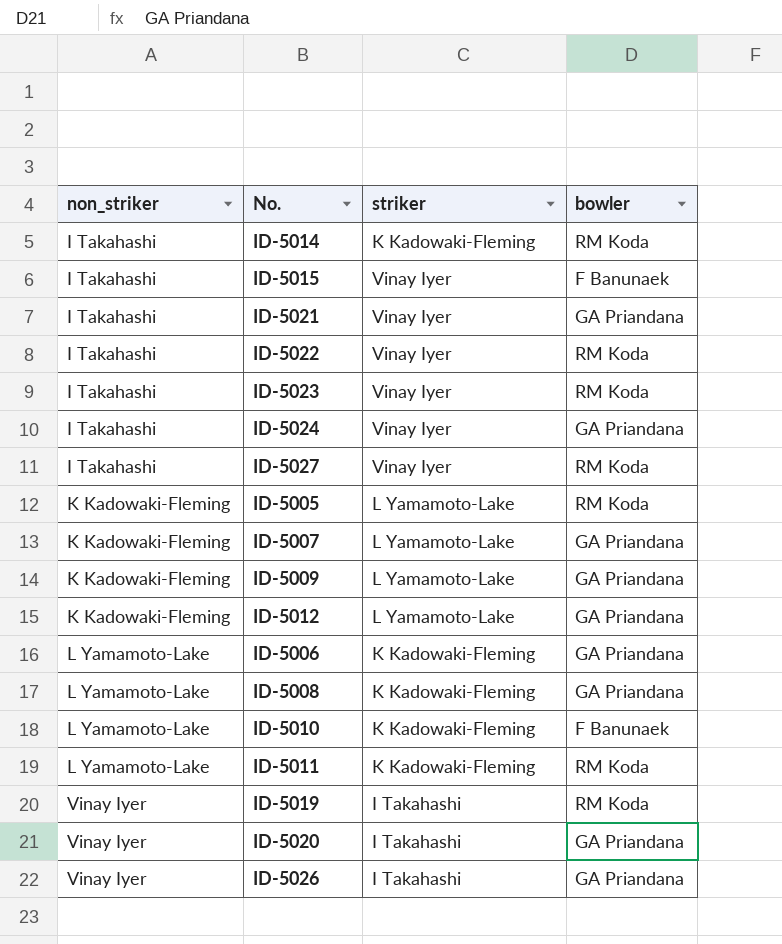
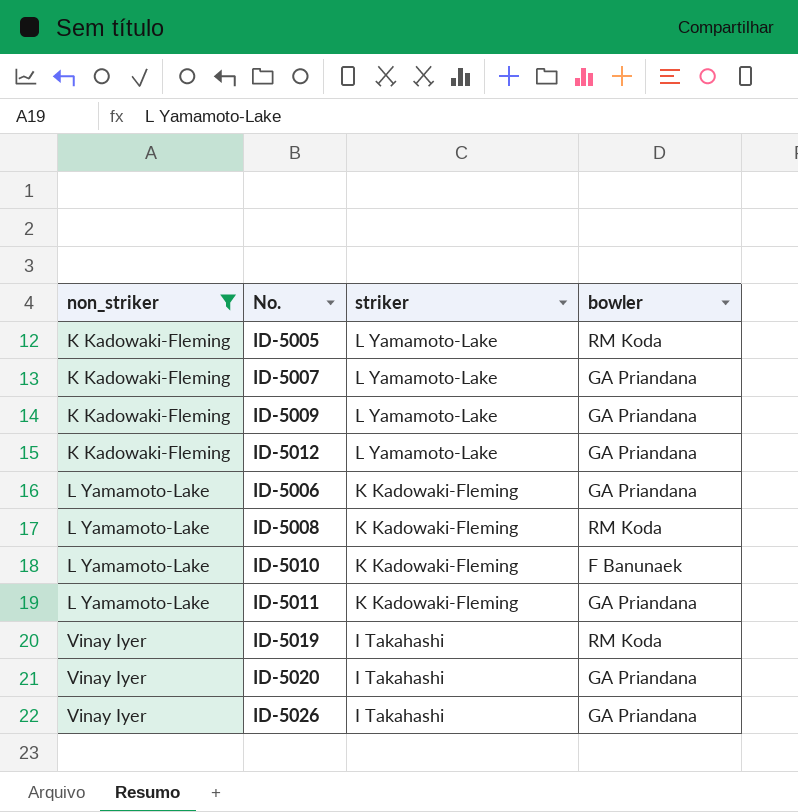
filter: none -> non_striker != I Takahashi
ID-5008 | bowler: GA Priandana -> RM Koda
ID-5011 | bowler: RM Koda -> GA Priandana

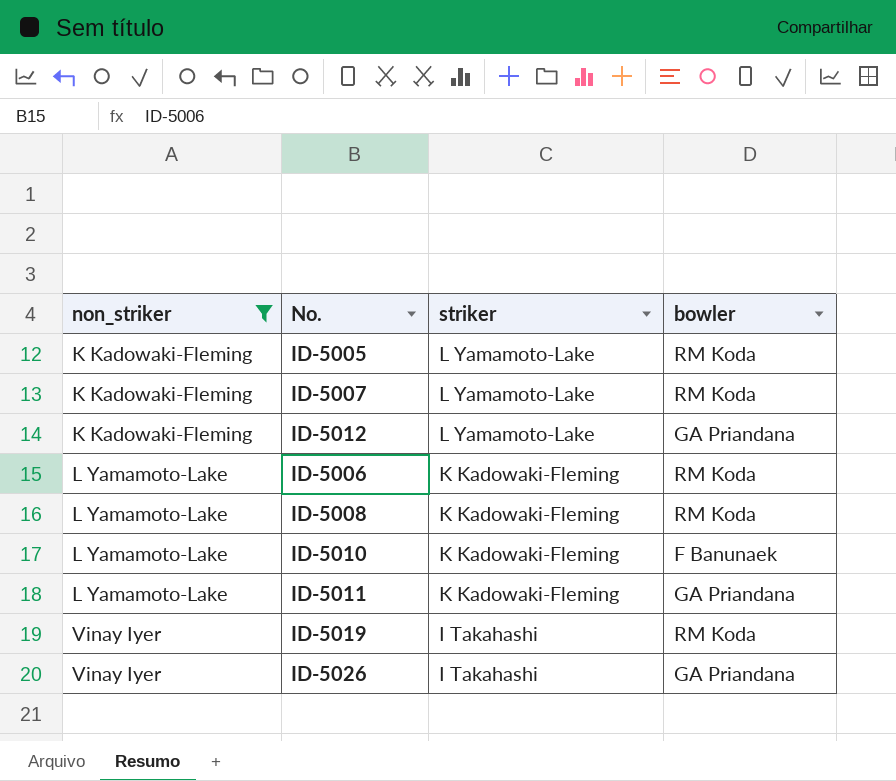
row ID-5009: K Kadowaki-Fleming | L Yamamoto-Lake | GA Priandana -> none
row ID-5020: Vinay Iyer | I Takahashi | GA Priandana -> none
ID-5007 | bowler: GA Priandana -> RM Koda
ID-5006 | bowler: GA Priandana -> RM Koda

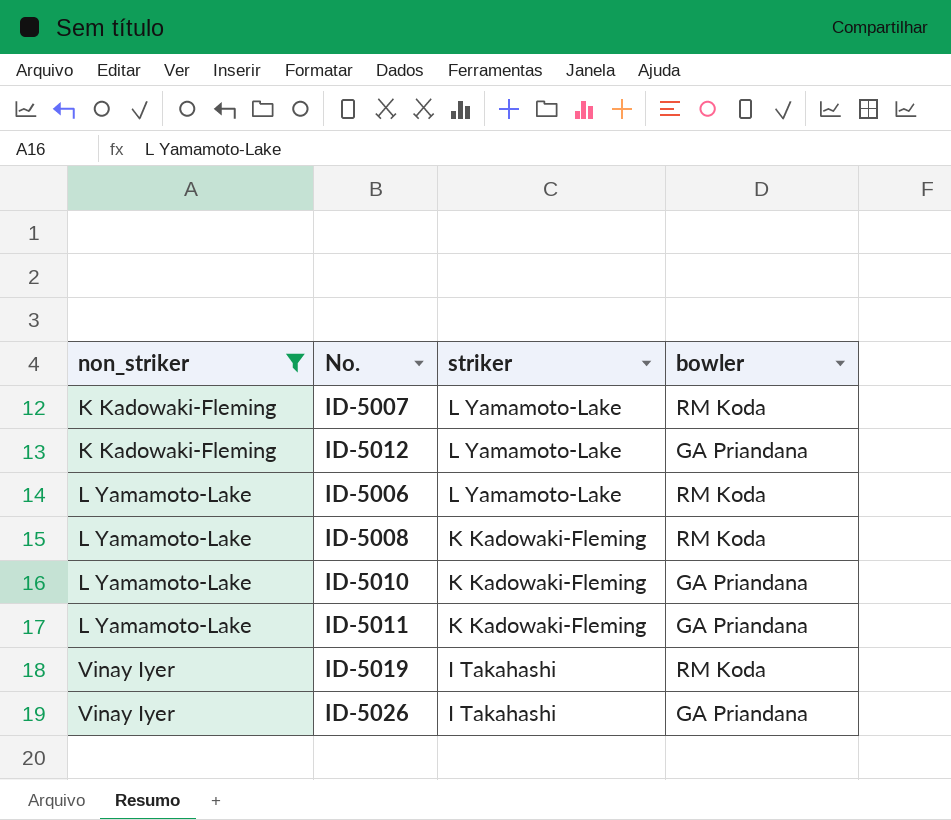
row ID-5005: K Kadowaki-Fleming | L Yamamoto-Lake | RM Koda -> none
ID-5006 | striker: K Kadowaki-Fleming -> L Yamamoto-Lake
ID-5010 | bowler: F Banunaek -> GA Priandana

